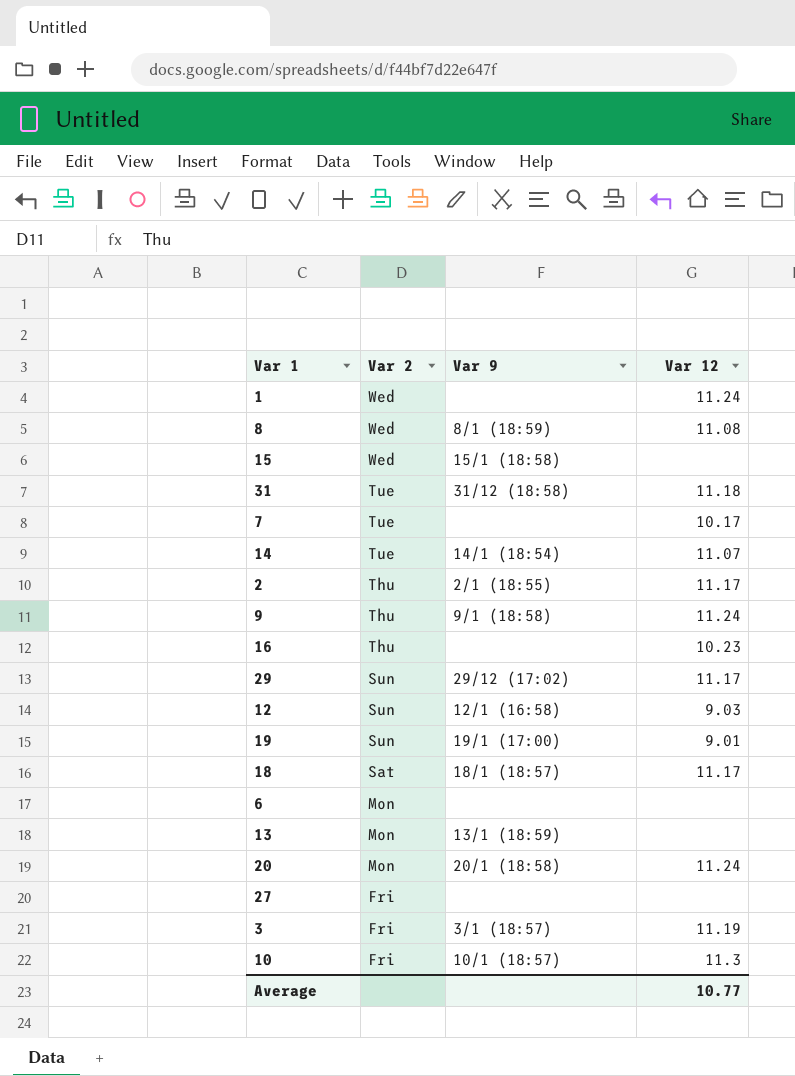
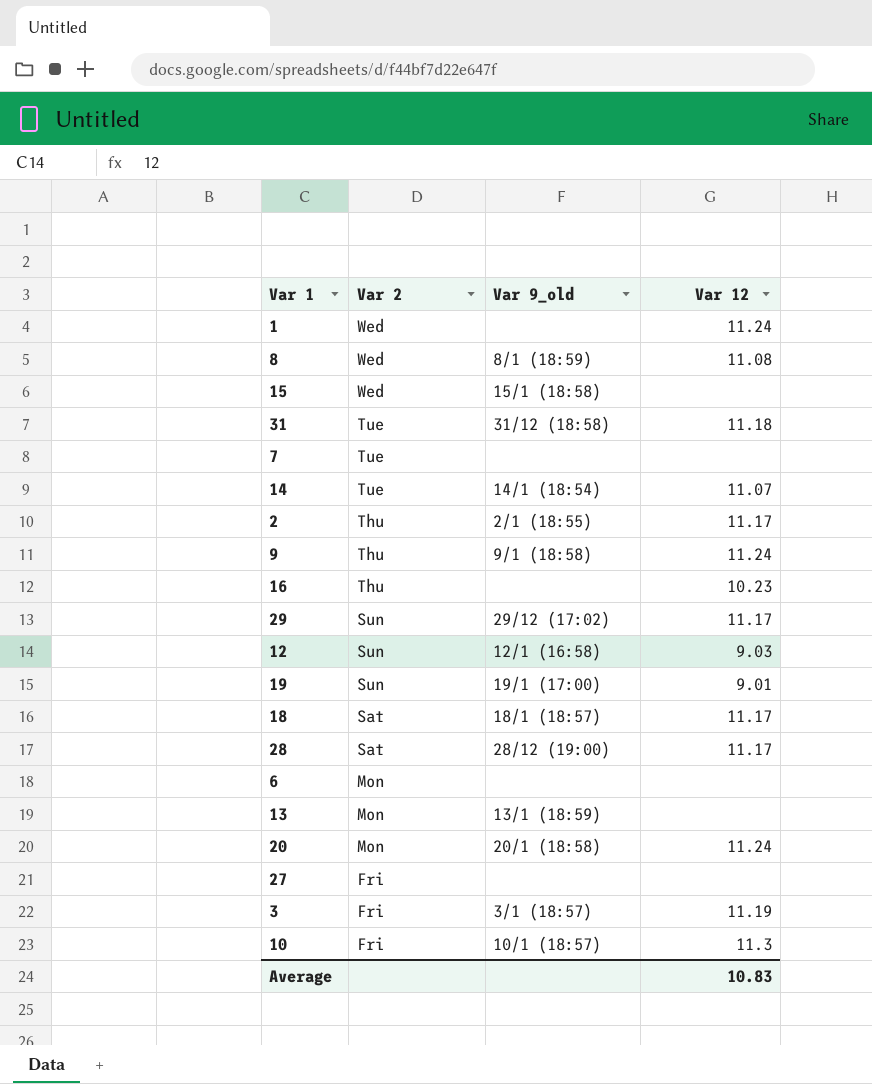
column name: Var 9 -> Var 9_old
7 | Var 12: 10.17 -> none
row 28: none -> Sat | 28/12 (19:00) | 11.17
Average | Var 12: 10.77 -> 10.83

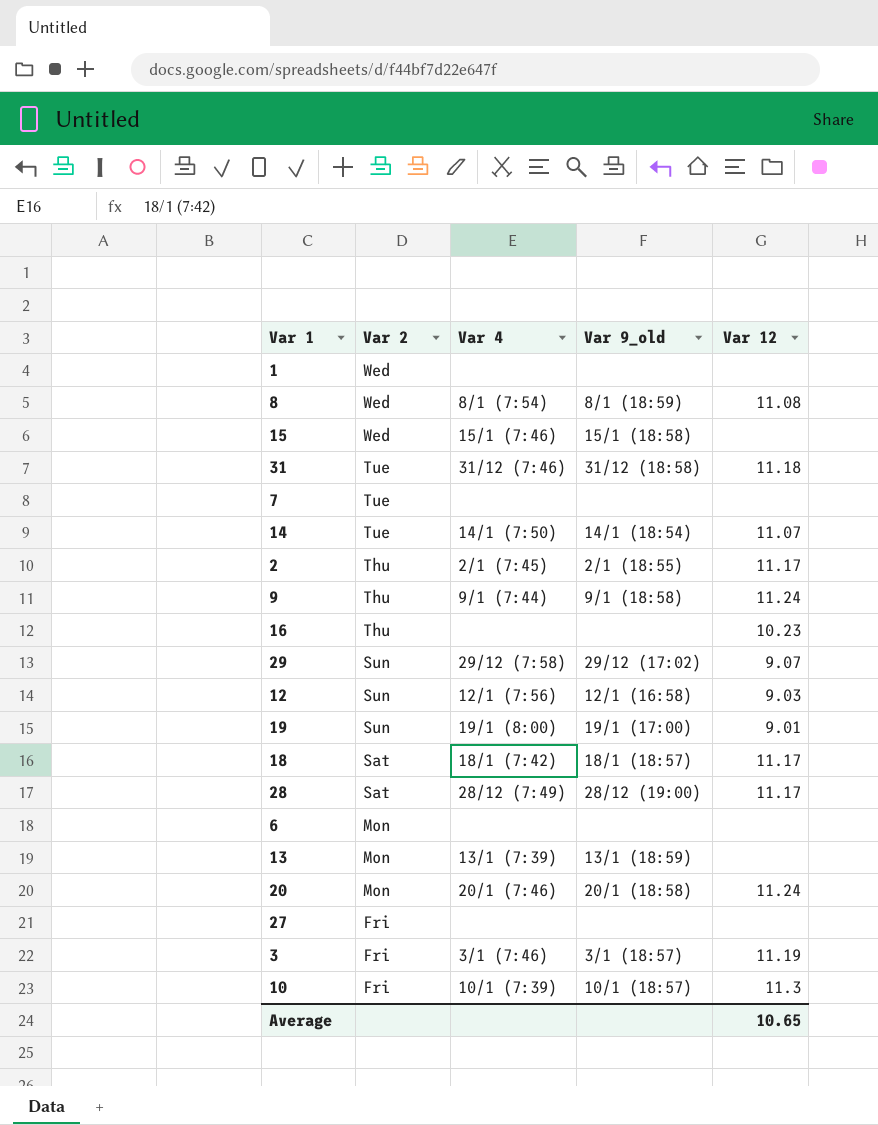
column Var 4 | position: none -> 3
1 | Var 12: 11.24 -> none
29 | Var 12: 11.17 -> 9.07
Average | Var 12: 10.83 -> 10.65

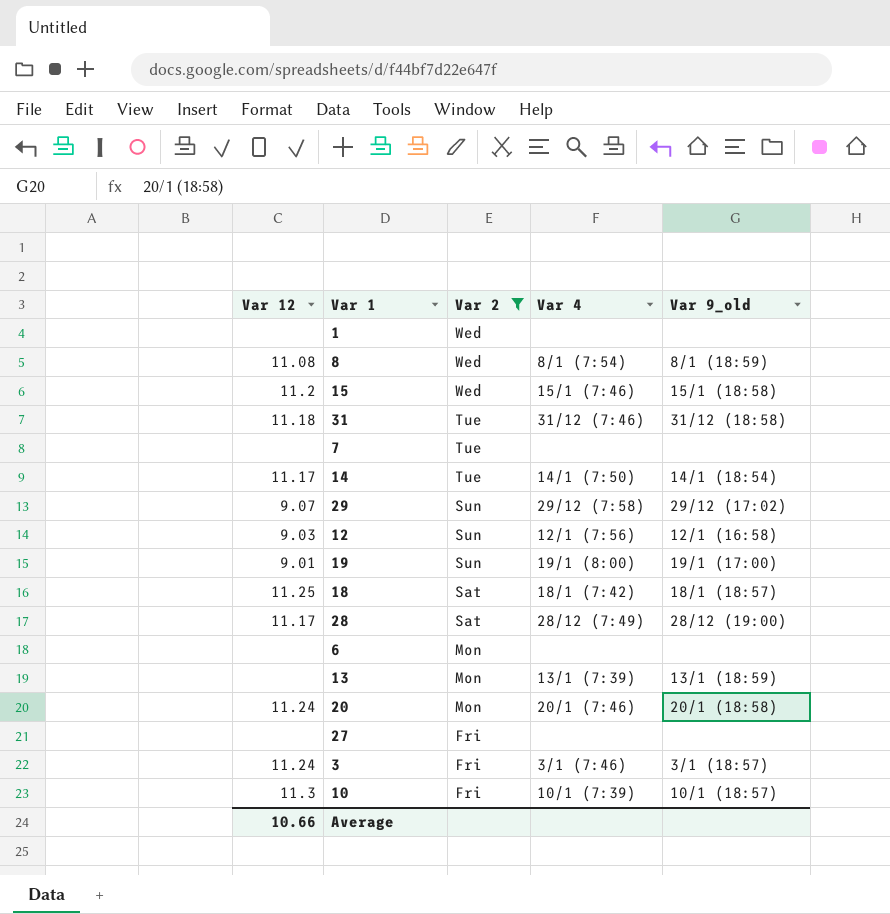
filter: none -> Var 2 != Thu
column Var 12 | position: 5 -> 1
15 | Var 12: none -> 11.2
14 | Var 12: 11.07 -> 11.17
18 | Var 12: 11.17 -> 11.25
3 | Var 12: 11.19 -> 11.24
Average | Var 12: 10.65 -> 10.66

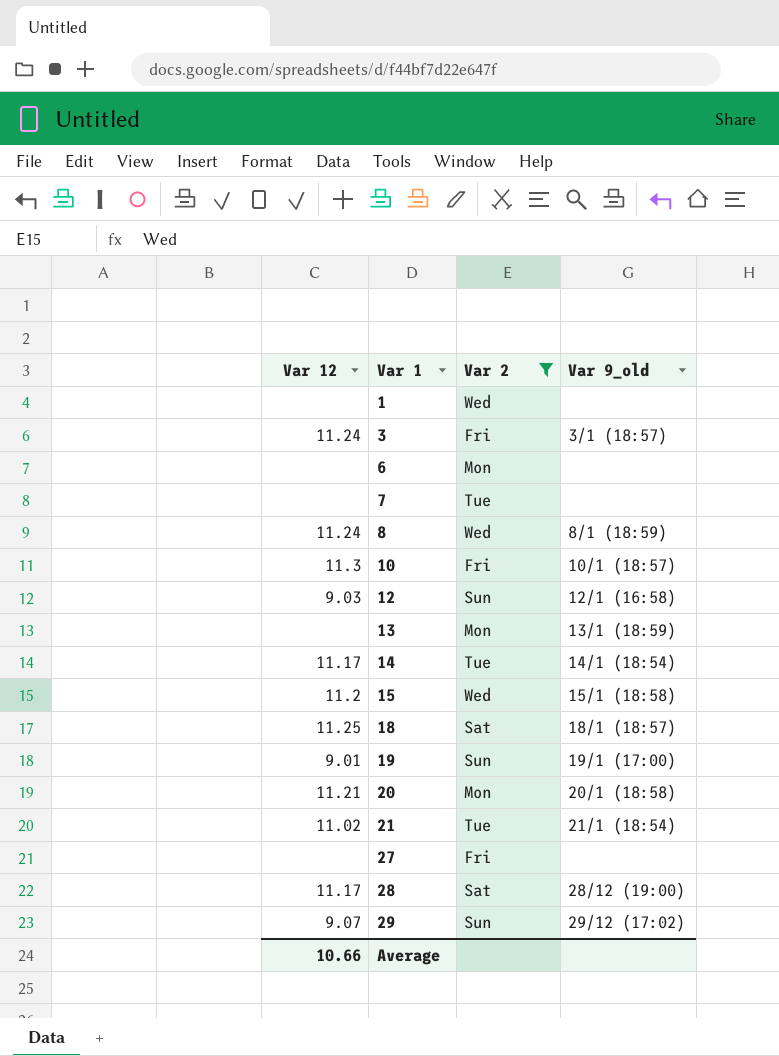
row order: Var 2 descending -> Var 1 ascending
column Var 4 | position: 4 -> none
row 31: 11.18 | Tue | 31/12 (7:46) | 31/12 (18:58) -> none
8 | Var 12: 11.08 -> 11.24
20 | Var 12: 11.24 -> 11.21
row 21: none -> 11.02 | Tue | 21/1 (18:54)

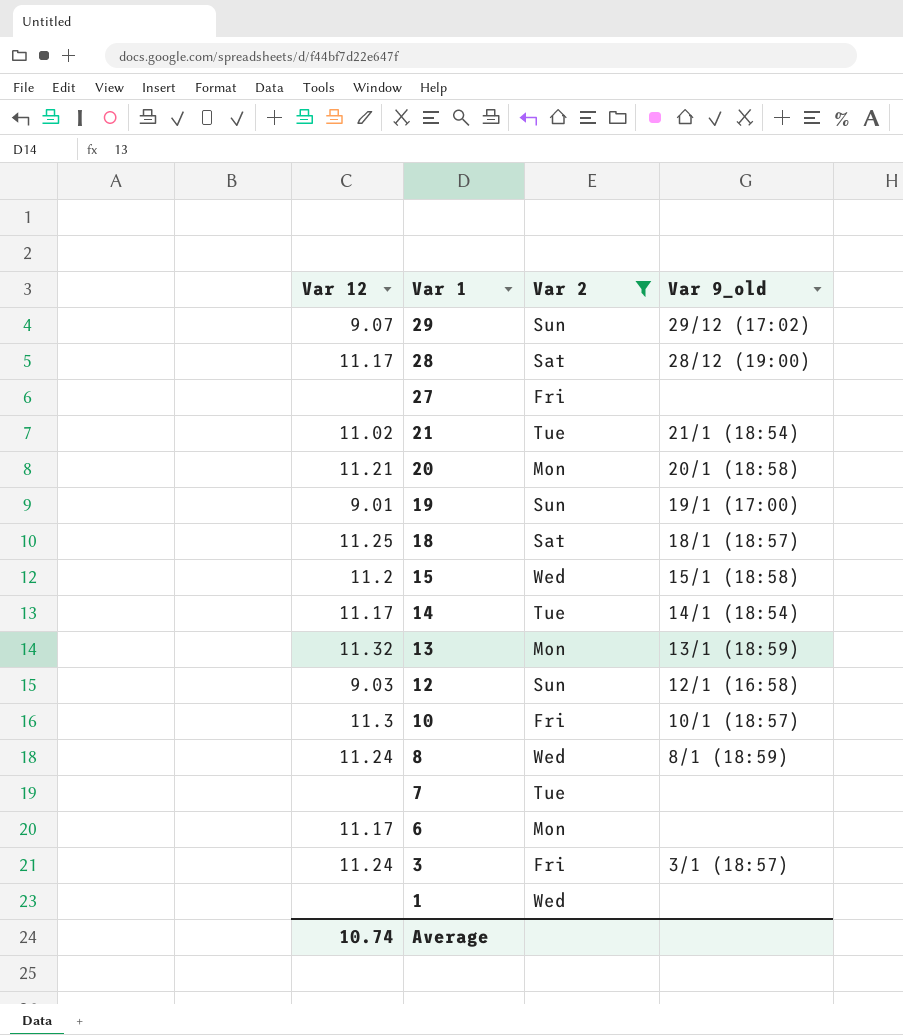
row order: Var 1 ascending -> Var 1 descending
13 | Var 12: none -> 11.32
6 | Var 12: none -> 11.17
Average | Var 12: 10.66 -> 10.74

